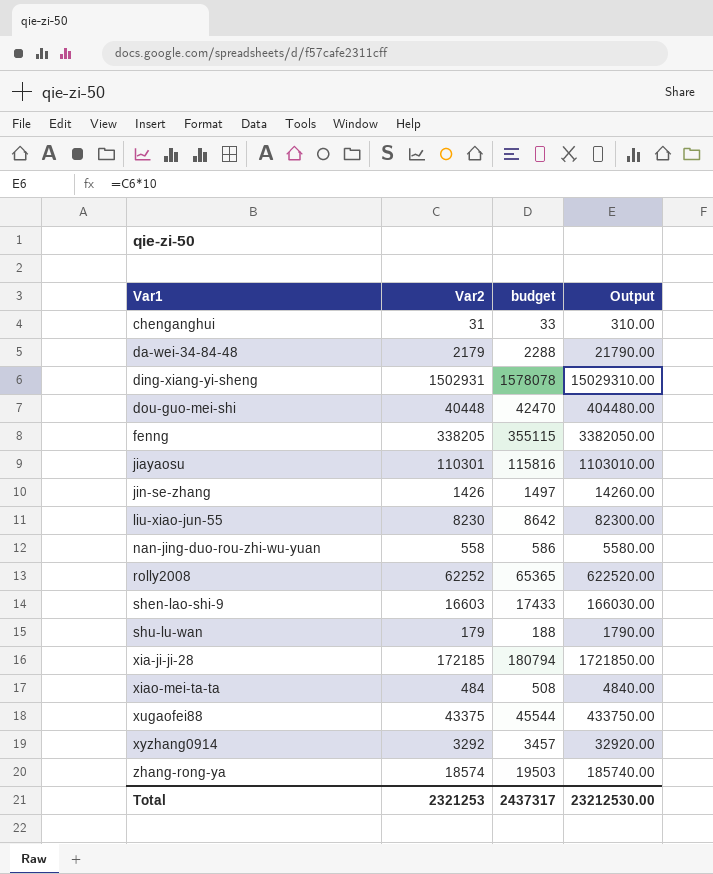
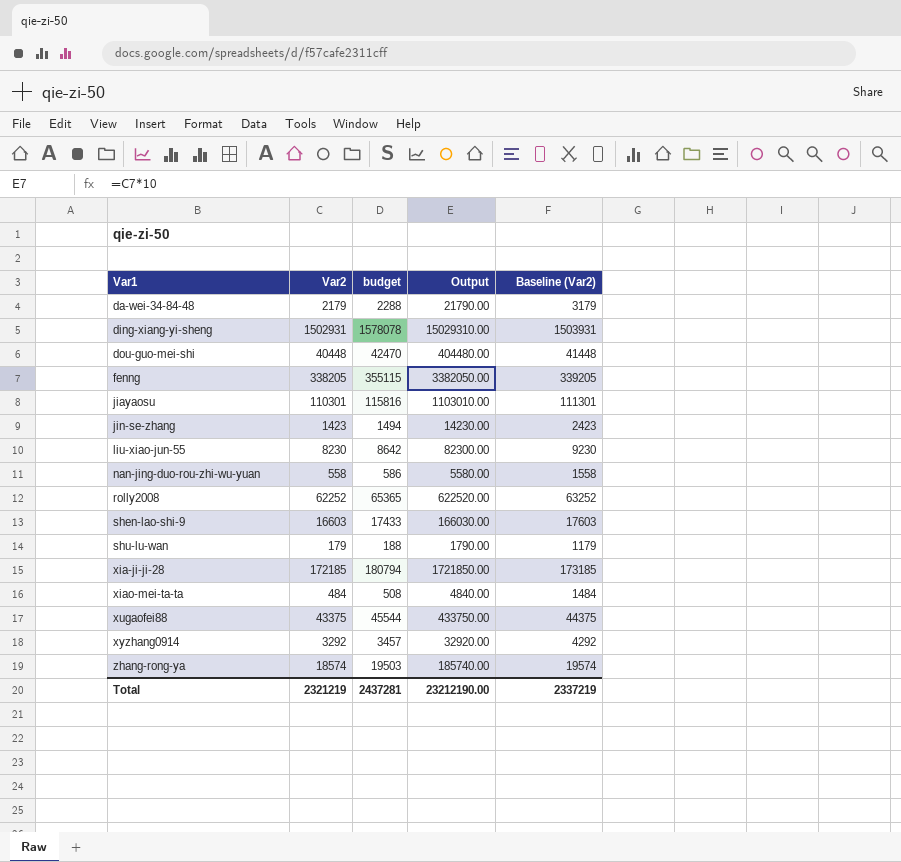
column Baseline (Var2) | formula: none -> [Var2] + 1000
row chenganghui: 31 | 33 | 310.00 -> none
jin-se-zhang | Var2: 1426 -> 1423
jin-se-zhang | budget: 1497 -> 1494
jin-se-zhang | Output: 14260.00 -> 14230.00
Total | Var2: 2321253 -> 2321219
Total | budget: 2437317 -> 2437281
Total | Output: 23212530.00 -> 23212190.00

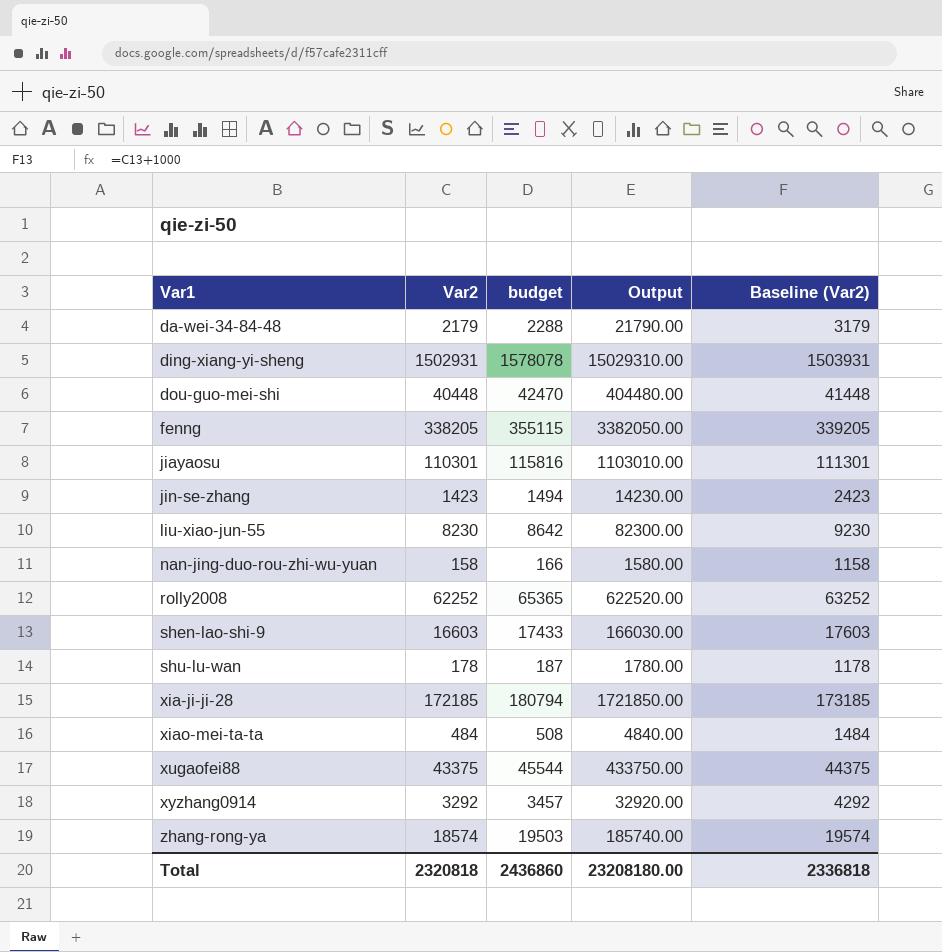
nan-jing-duo-rou-zhi-wu-yuan | Var2: 558 -> 158
nan-jing-duo-rou-zhi-wu-yuan | budget: 586 -> 166
nan-jing-duo-rou-zhi-wu-yuan | Output: 5580.00 -> 1580.00
nan-jing-duo-rou-zhi-wu-yuan | Baseline (Var2): 1558 -> 1158
shu-lu-wan | Var2: 179 -> 178
shu-lu-wan | budget: 188 -> 187
shu-lu-wan | Output: 1790.00 -> 1780.00
shu-lu-wan | Baseline (Var2): 1179 -> 1178
Total | Var2: 2321219 -> 2320818
Total | budget: 2437281 -> 2436860
Total | Output: 23212190.00 -> 23208180.00
Total | Baseline (Var2): 2337219 -> 2336818

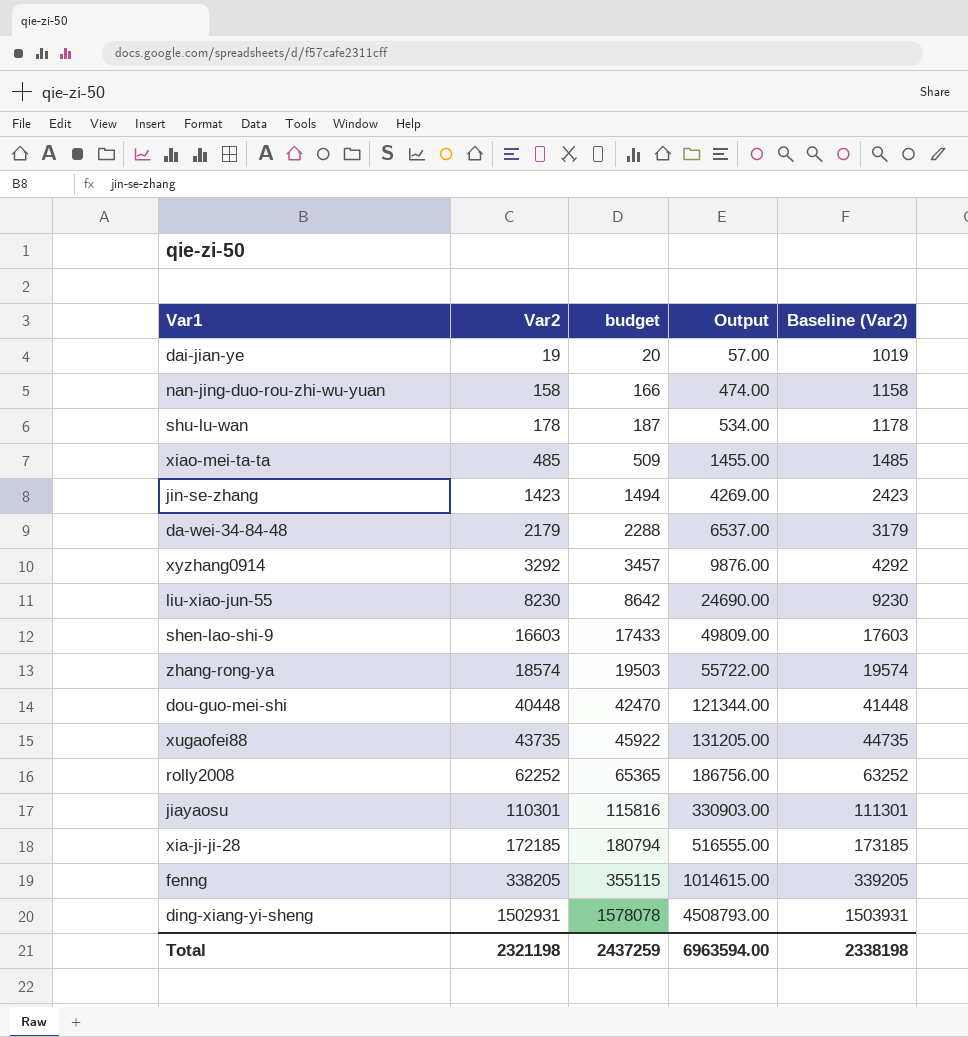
row order: Var1 ascending -> Var2 ascending
column Output | formula: [Var2] * 10 -> [Var2] * 3
row dai-jian-ye: none -> 19 | 20 | 57.00 | 1019
xiao-mei-ta-ta | Var2: 484 -> 485
xiao-mei-ta-ta | budget: 508 -> 509
xiao-mei-ta-ta | Baseline (Var2): 1484 -> 1485
xugaofei88 | Var2: 43375 -> 43735
xugaofei88 | budget: 45544 -> 45922
xugaofei88 | Baseline (Var2): 44375 -> 44735
Total | Var2: 2320818 -> 2321198
Total | budget: 2436860 -> 2437259
Total | Output: 23208180.00 -> 6963594.00
Total | Baseline (Var2): 2336818 -> 2338198

